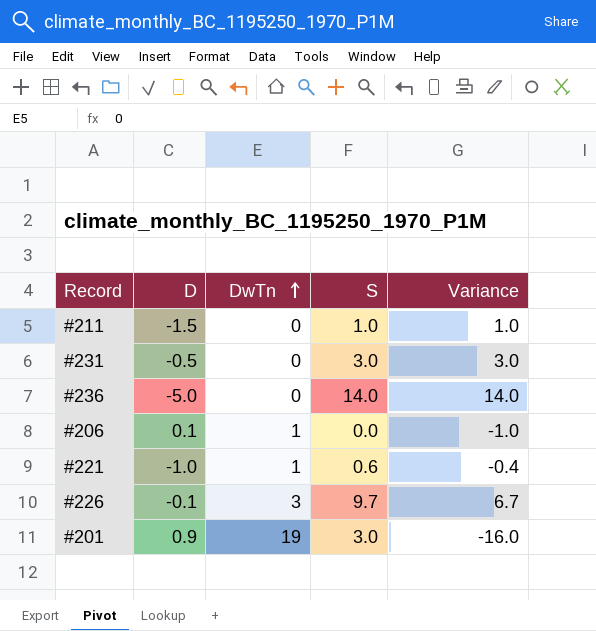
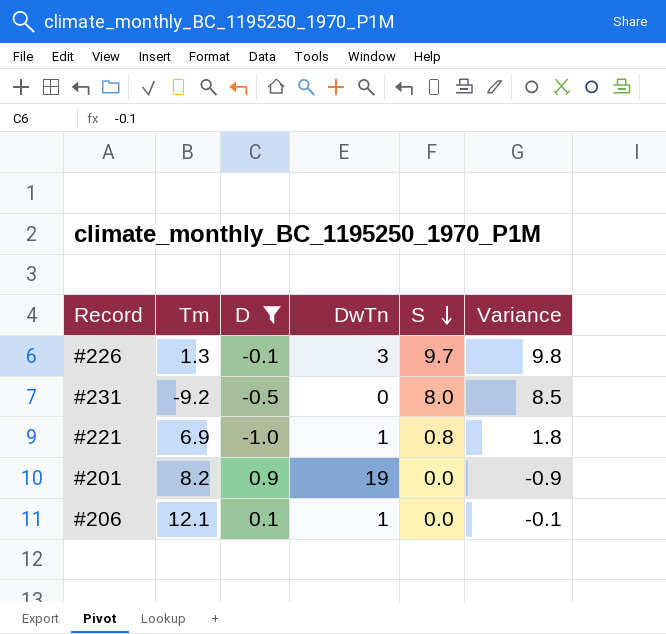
filter: none -> D >= -1.0
row order: DwTn ascending -> S descending
column Tm | position: none -> 2
column Variance | formula: [S] - [DwTn] -> [S] - [D]
#231 | S: 3.0 -> 8.0
#221 | S: 0.6 -> 0.8
#201 | S: 3.0 -> 0.0

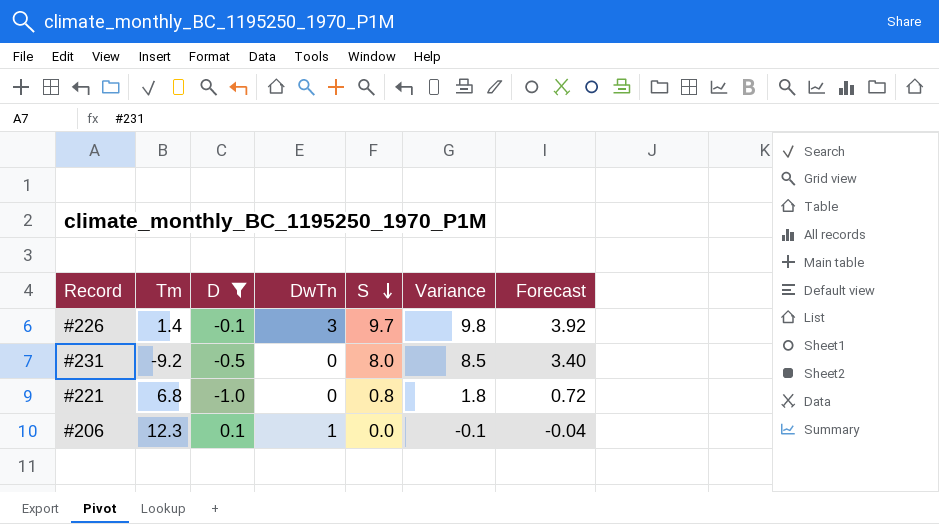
column Forecast | formula: none -> [Variance] * 0.4
row #201: 8.2 | 0.9 | 19 | 0.0 | -0.9 -> none
#226 | Tm: 1.3 -> 1.4
#221 | Tm: 6.9 -> 6.8
#221 | DwTn: 1 -> 0
#206 | Tm: 12.1 -> 12.3

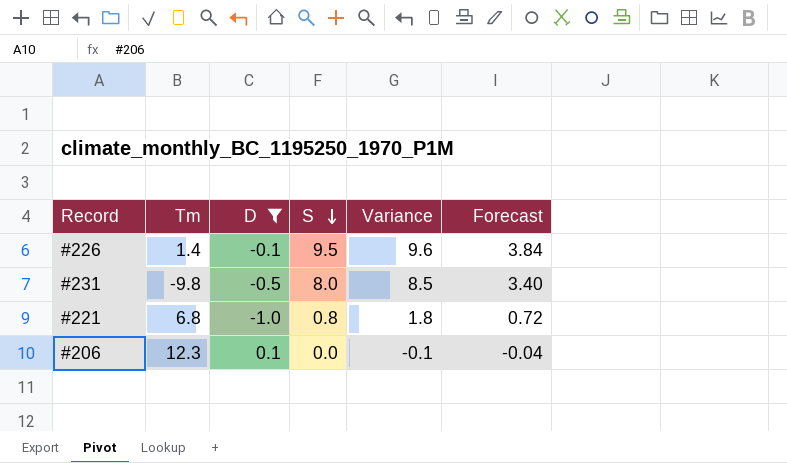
column DwTn | position: 4 -> none
#226 | S: 9.7 -> 9.5
#226 | Variance: 9.8 -> 9.6
#226 | Forecast: 3.92 -> 3.84
#231 | Tm: -9.2 -> -9.8

